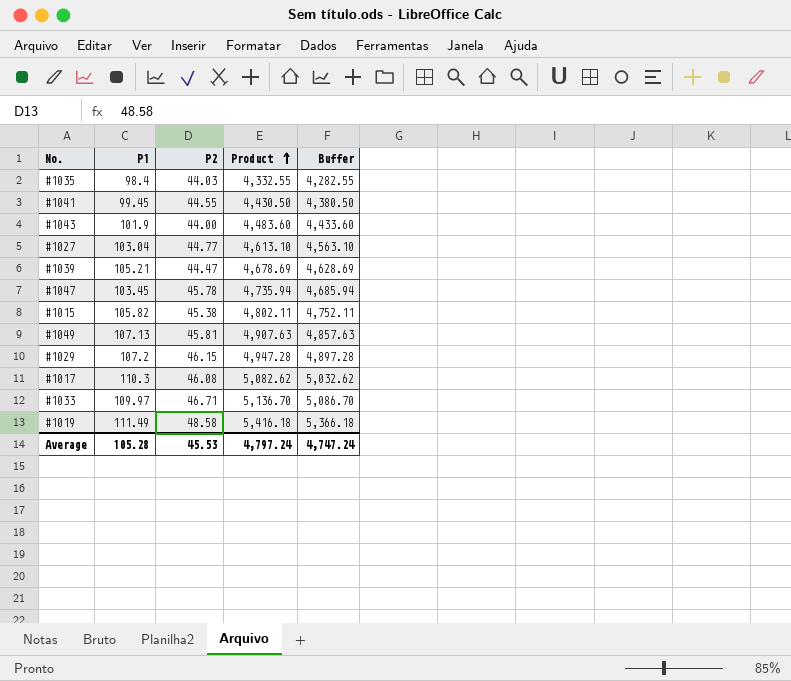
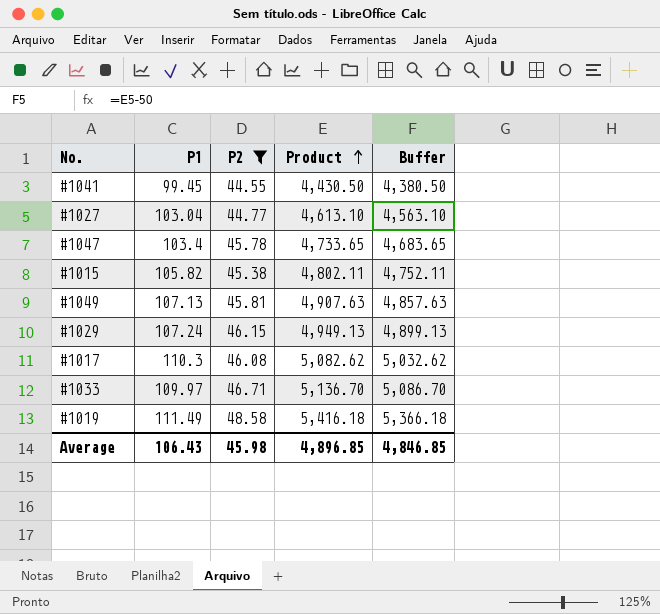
filter: none -> P2 >= 44.55
#1047 | P1: 103.45 -> 103.4
#1047 | Product: 4,735.94 -> 4,733.65
#1047 | Buffer: 4,685.94 -> 4,683.65
#1029 | P1: 107.2 -> 107.24
#1029 | Product: 4,947.28 -> 4,949.13
#1029 | Buffer: 4,897.28 -> 4,899.13
Average | P1: 105.28 -> 106.43
Average | P2: 45.53 -> 45.98
Average | Product: 4,797.24 -> 4,896.85
Average | Buffer: 4,747.24 -> 4,846.85

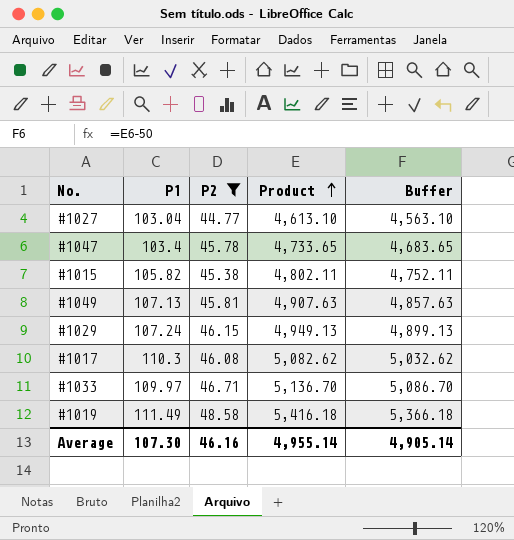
row #1041: 99.45 | 44.55 | 4,430.50 | 4,380.50 -> none
Average | P1: 106.43 -> 107.30
Average | P2: 45.98 -> 46.16
Average | Product: 4,896.85 -> 4,955.14
Average | Buffer: 4,846.85 -> 4,905.14

